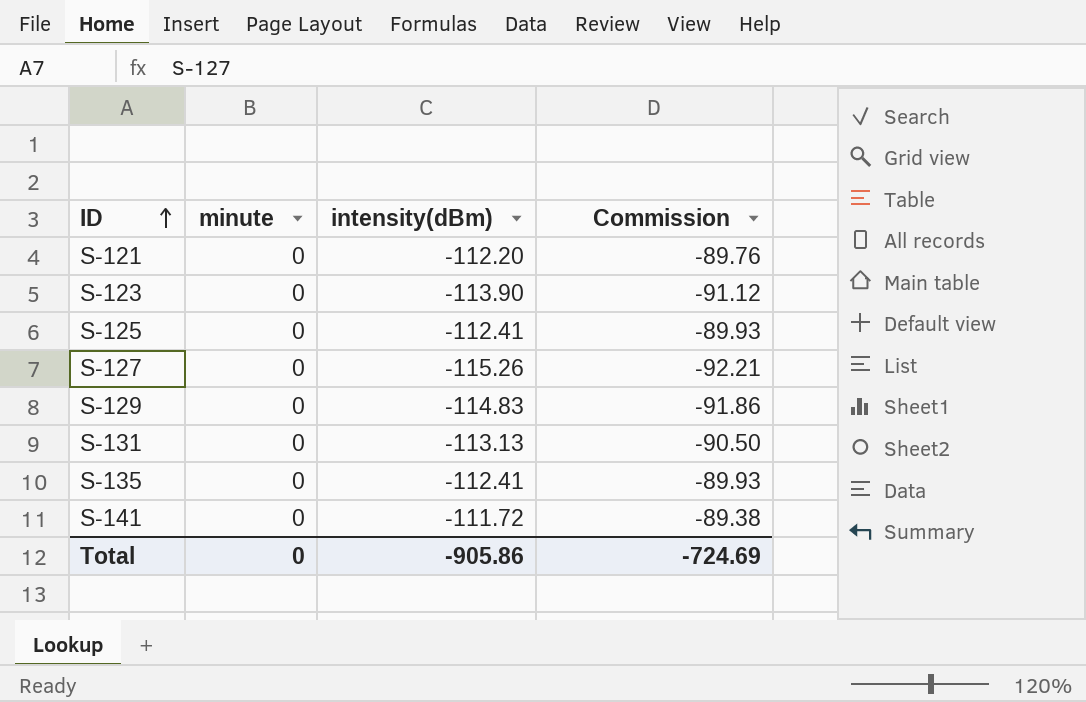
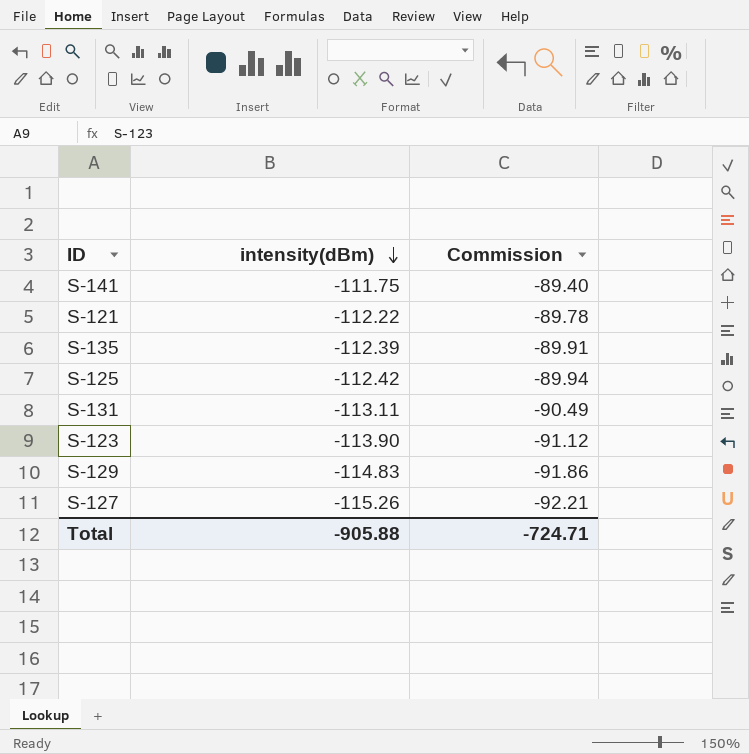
row order: ID ascending -> intensity(dBm) descending
column minute | position: 2 -> none
S-141 | intensity(dBm): -111.72 -> -111.75
S-141 | Commission: -89.38 -> -89.40
S-121 | intensity(dBm): -112.20 -> -112.22
S-121 | Commission: -89.76 -> -89.78
S-135 | intensity(dBm): -112.41 -> -112.39
S-135 | Commission: -89.93 -> -89.91
S-125 | intensity(dBm): -112.41 -> -112.42
S-125 | Commission: -89.93 -> -89.94
S-131 | intensity(dBm): -113.13 -> -113.11
S-131 | Commission: -90.50 -> -90.49
Total | intensity(dBm): -905.86 -> -905.88
Total | Commission: -724.69 -> -724.71

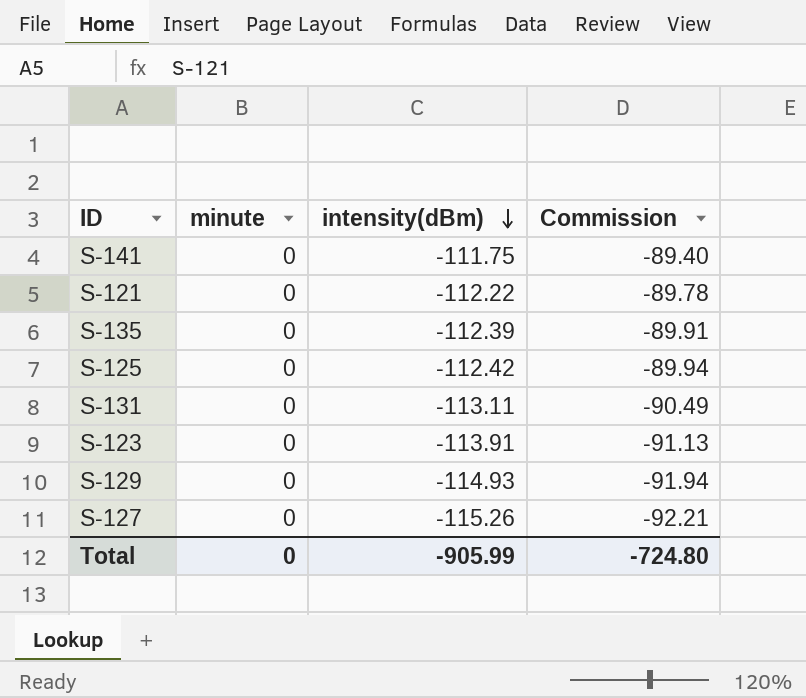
column minute | position: none -> 2
S-123 | intensity(dBm): -113.90 -> -113.91
S-123 | Commission: -91.12 -> -91.13
S-129 | intensity(dBm): -114.83 -> -114.93
S-129 | Commission: -91.86 -> -91.94
Total | intensity(dBm): -905.88 -> -905.99
Total | Commission: -724.71 -> -724.80

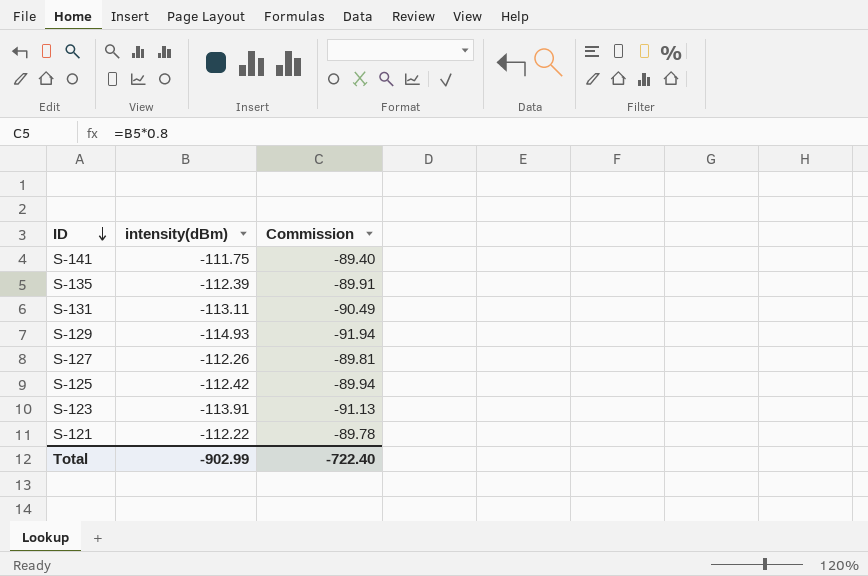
row order: intensity(dBm) descending -> ID descending
column minute | position: 2 -> none
S-127 | intensity(dBm): -115.26 -> -112.26
S-127 | Commission: -92.21 -> -89.81
Total | intensity(dBm): -905.99 -> -902.99
Total | Commission: -724.80 -> -722.40

